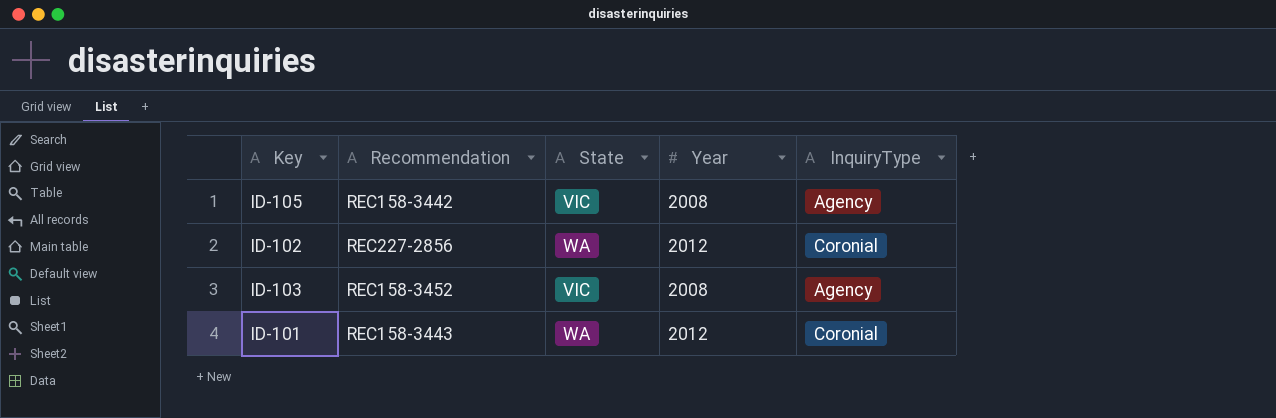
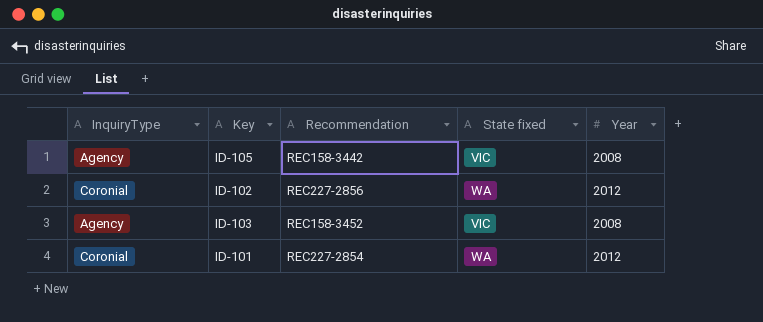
column InquiryType | position: 5 -> 1
column name: State -> State fixed
ID-101 | Recommendation: REC158-3443 -> REC227-2854

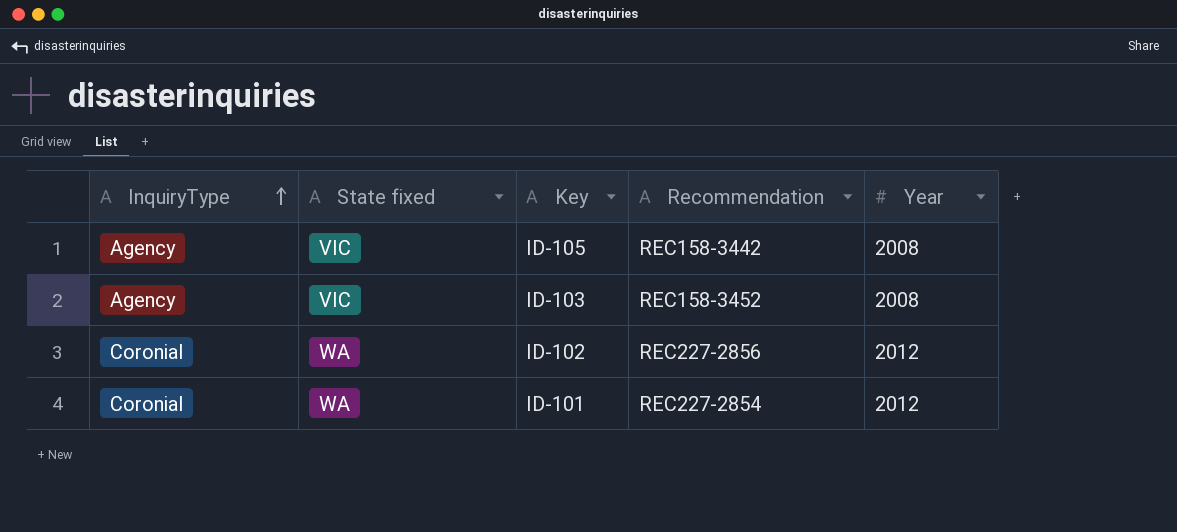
row order: none -> InquiryType ascending
column State fixed | position: 4 -> 2

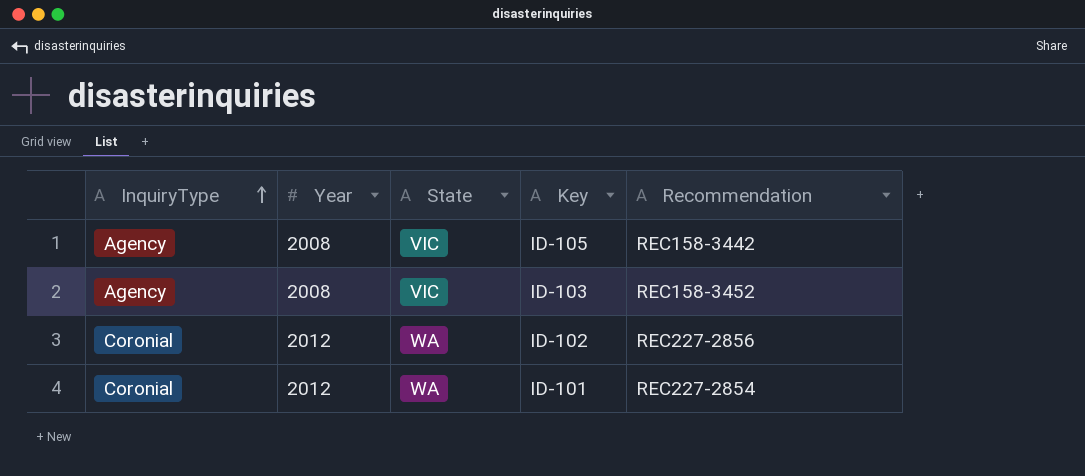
column Year | position: 5 -> 2
column name: State fixed -> State

